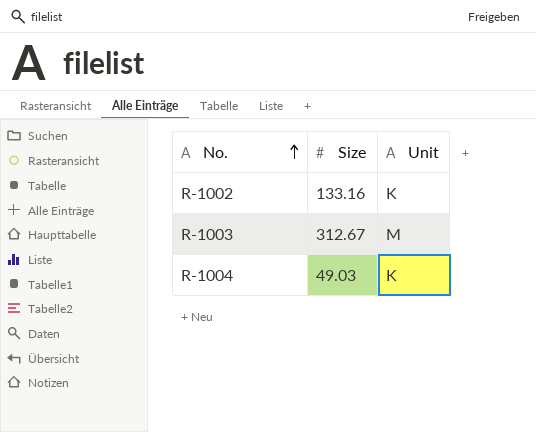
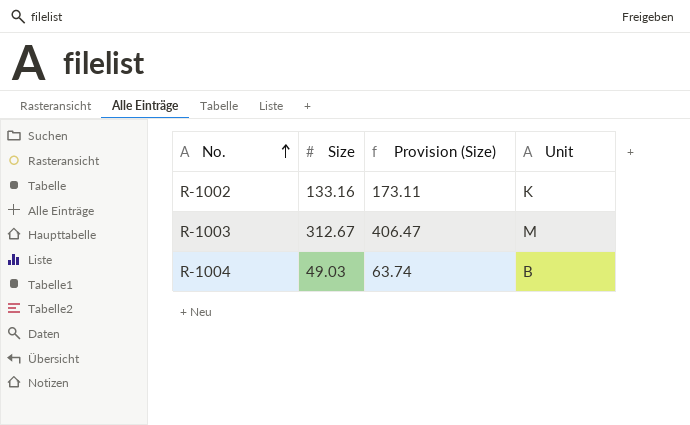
column Provision (Size) | formula: none -> [Size] * 1.3
R-1004 | Unit: K -> B

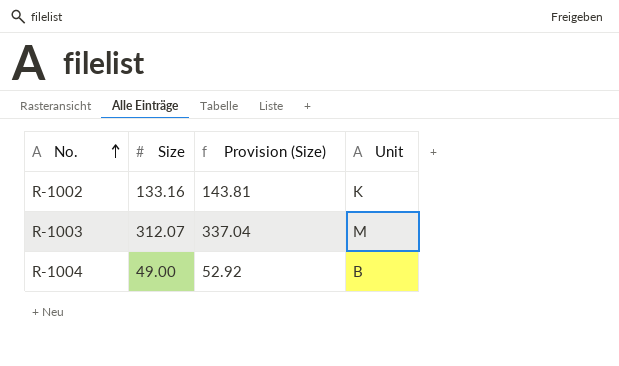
column Provision (Size) | formula: [Size] * 1.3 -> [Size] * 1.08
R-1003 | Size: 312.67 -> 312.07
R-1004 | Size: 49.03 -> 49.00

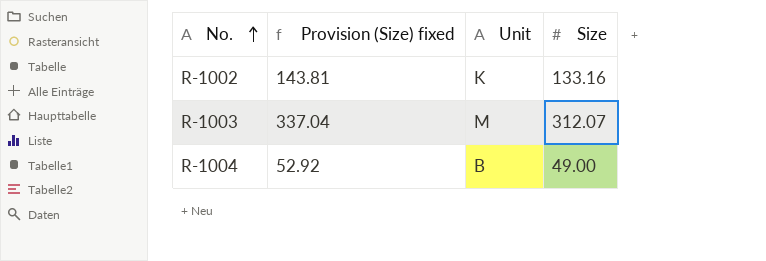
column name: Provision (Size) -> Provision (Size) fixed
column Size | position: 2 -> 4

